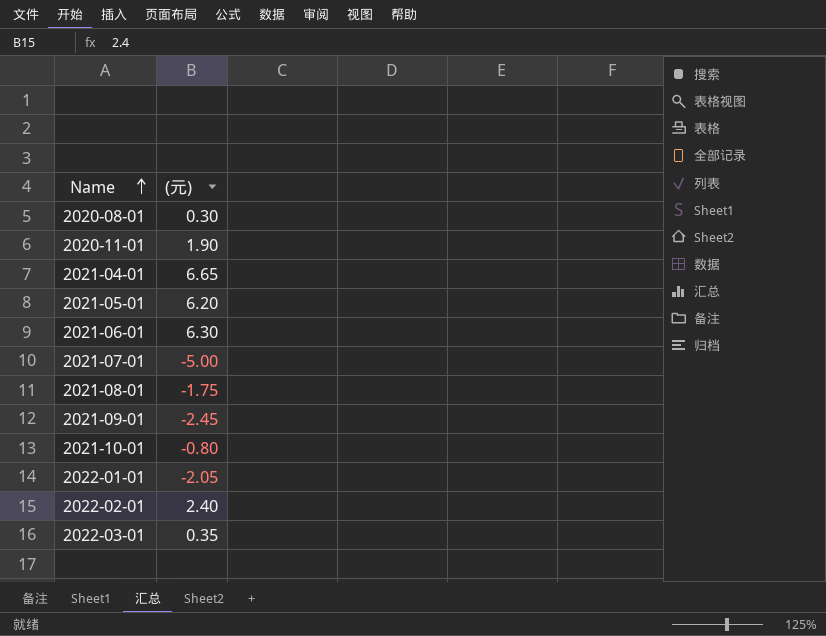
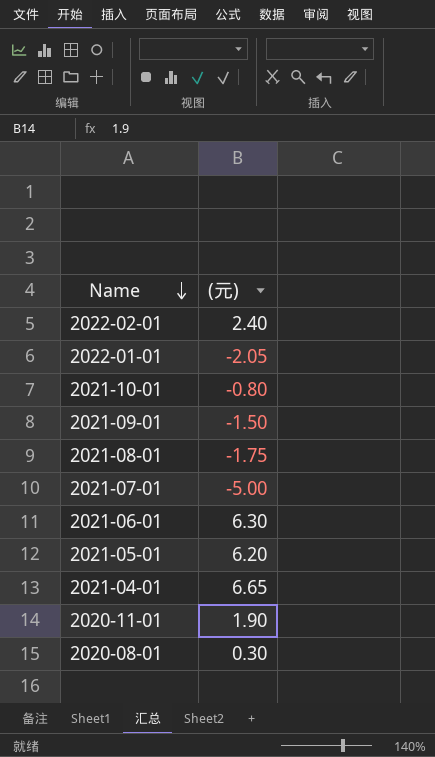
row order: Name ascending -> Name descending
row 2022-03-01: 0.35 -> none
2021-09-01 | (元): -2.45 -> -1.50

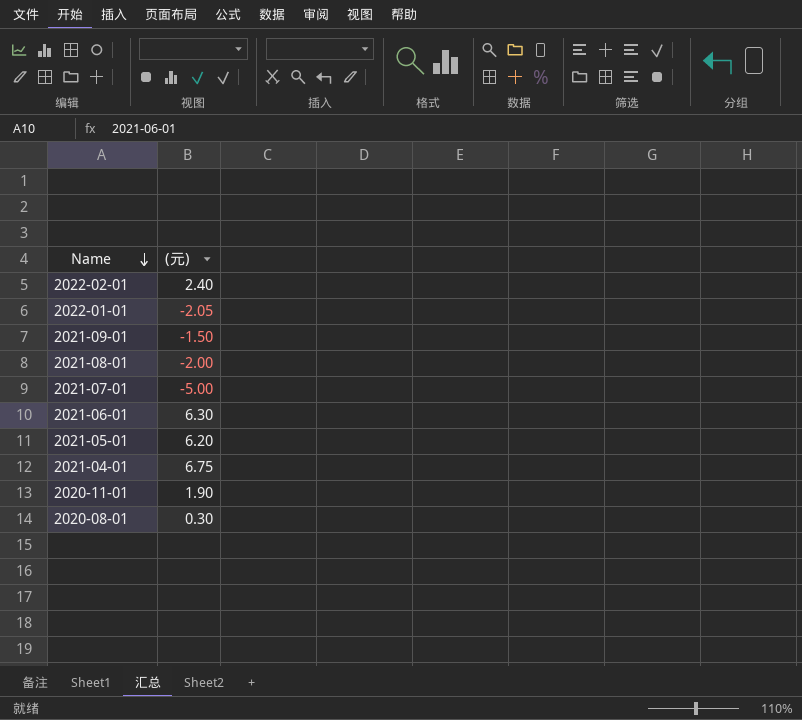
row 2021-10-01: -0.80 -> none
2021-08-01 | (元): -1.75 -> -2.00
2021-04-01 | (元): 6.65 -> 6.75

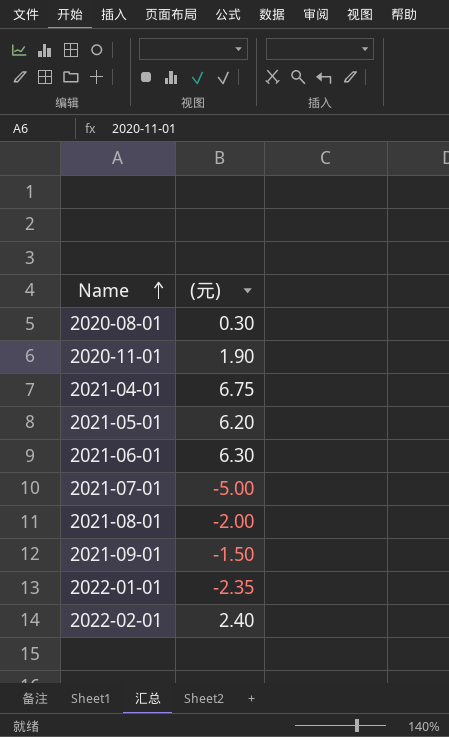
row order: Name descending -> Name ascending
2022-01-01 | (元): -2.05 -> -2.35

